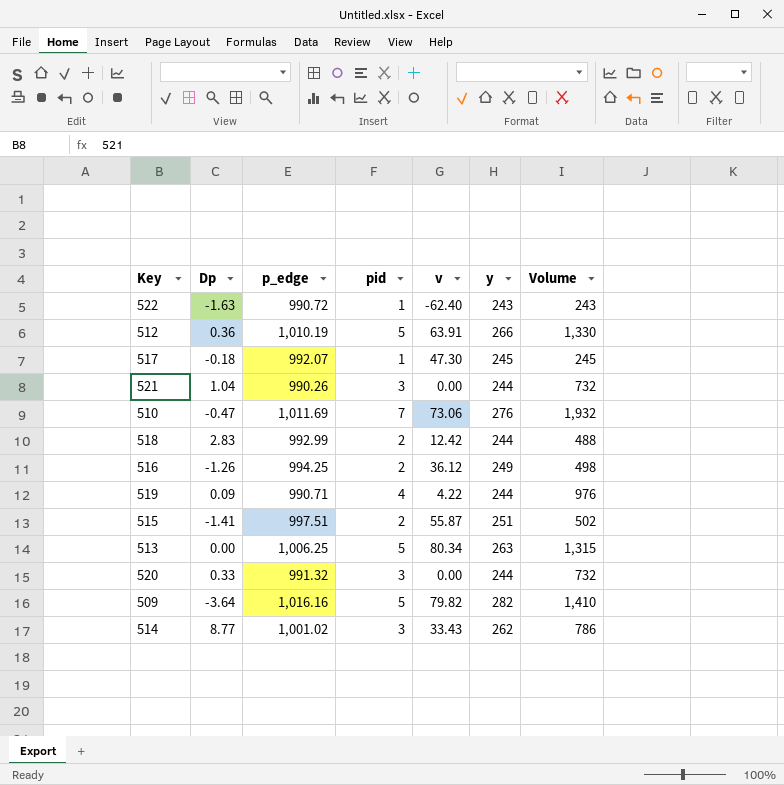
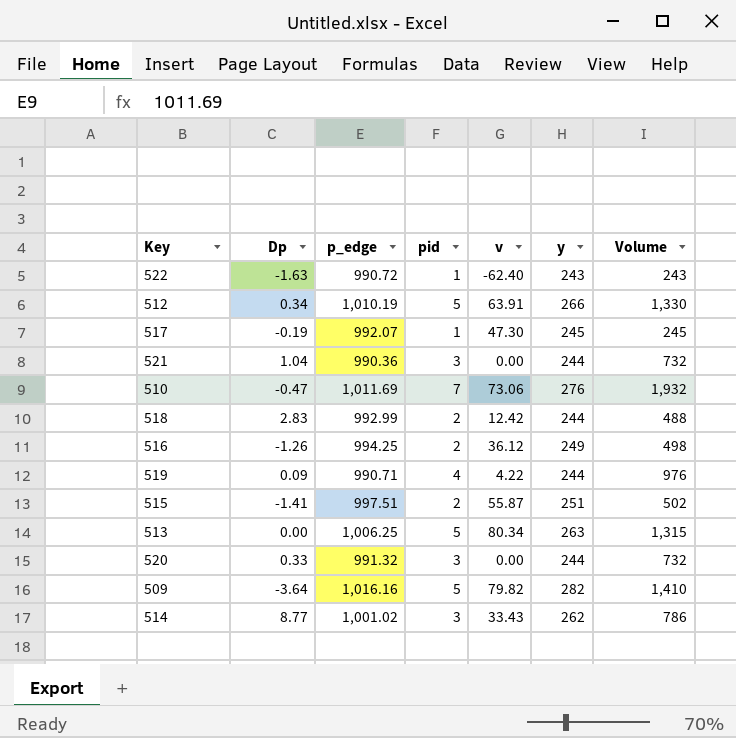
512 | Dp: 0.36 -> 0.34
517 | Dp: -0.18 -> -0.19
521 | p_edge: 990.26 -> 990.36

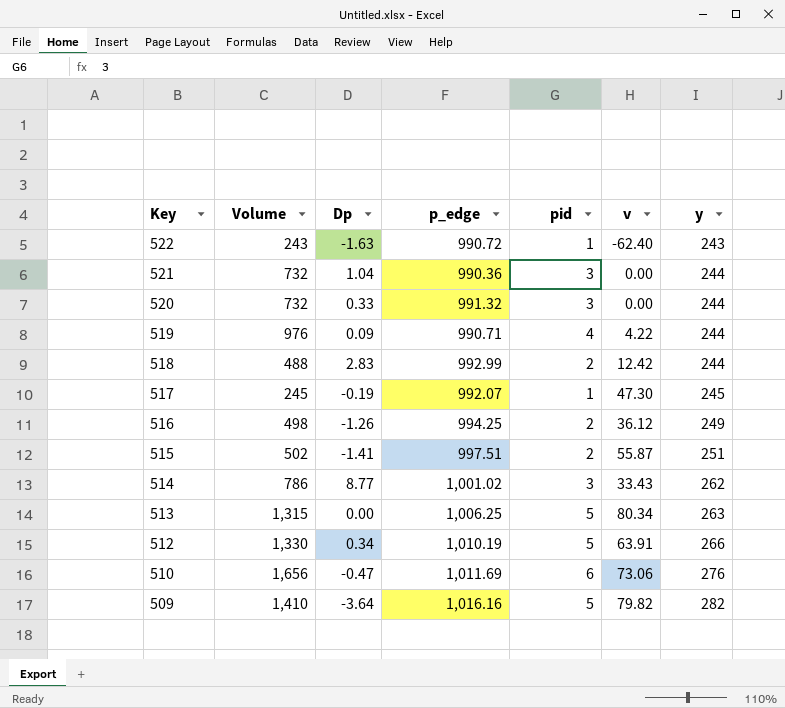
row order: none -> Key descending
column Volume | position: 7 -> 2
510 | Volume: 1,932 -> 1,656
510 | pid: 7 -> 6

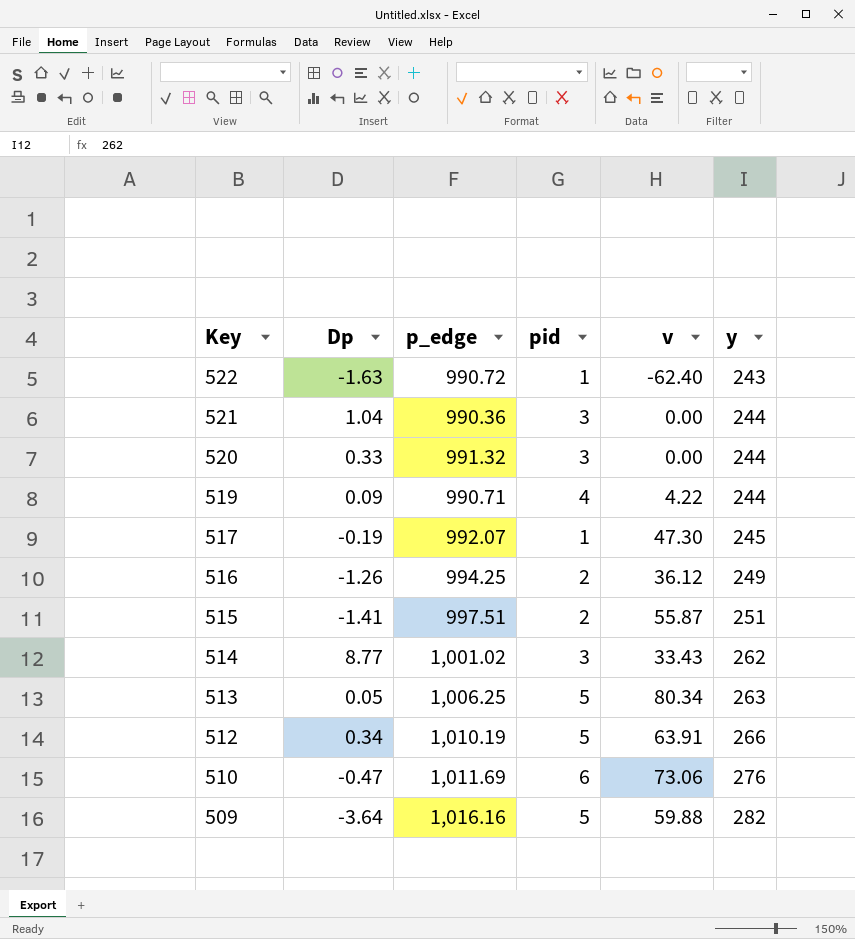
column Volume | formula: [pid] * [y] -> none
row 518: 488 | 2.83 | 992.99 | 2 | 12.42 | 244 -> none
513 | Dp: 0.00 -> 0.05
509 | v: 79.82 -> 59.88

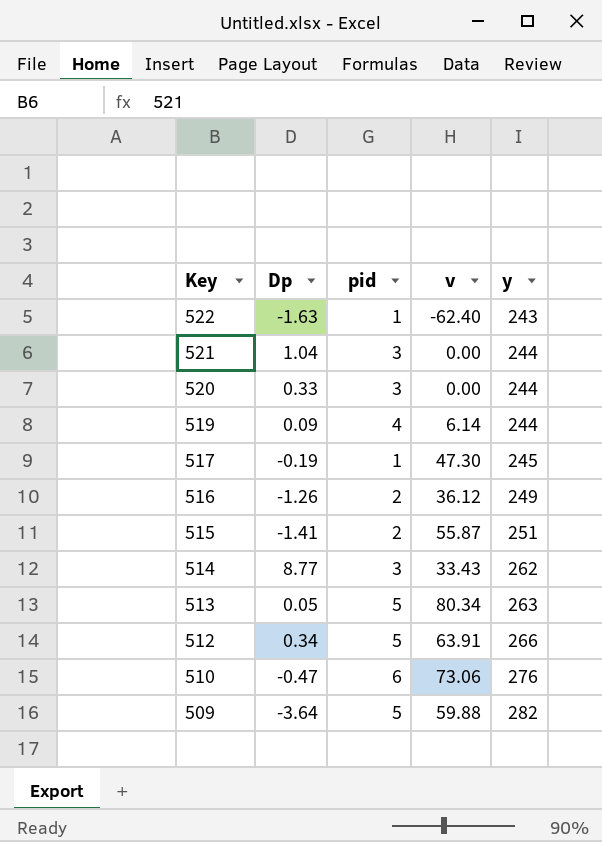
column p_edge | position: 3 -> none
519 | v: 4.22 -> 6.14

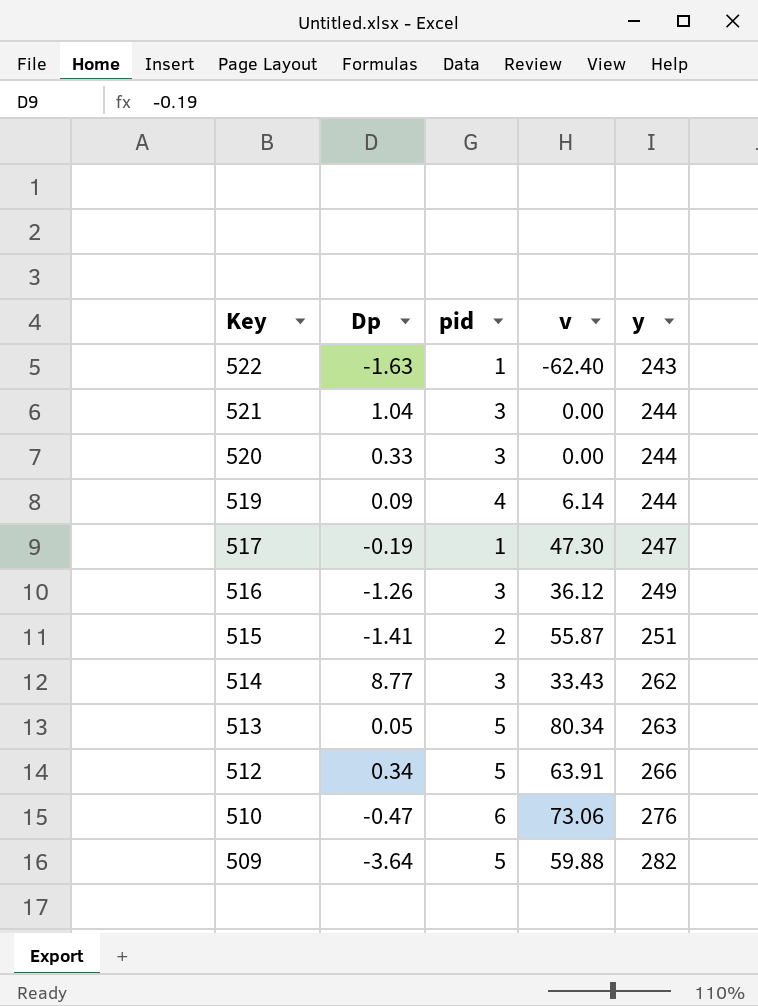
517 | y: 245 -> 247
516 | pid: 2 -> 3

